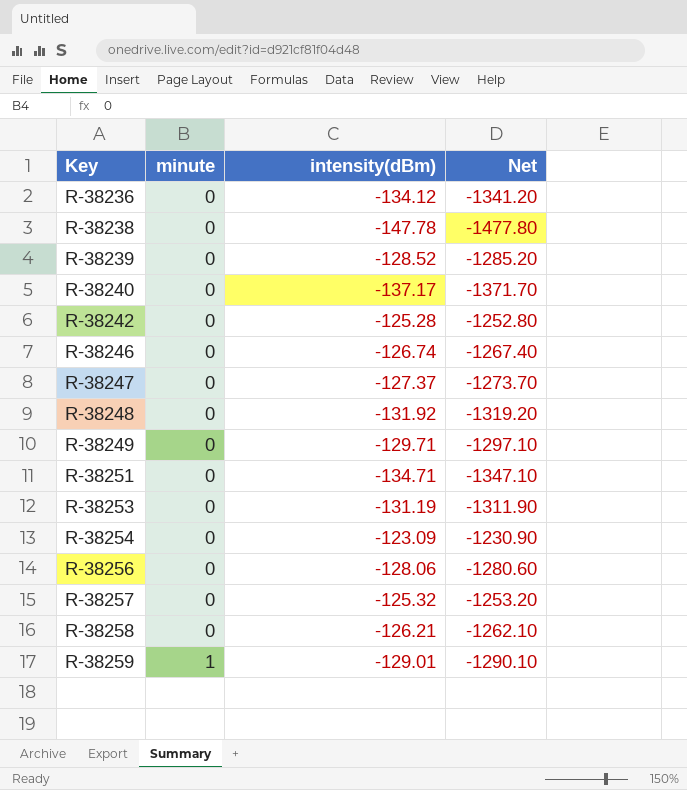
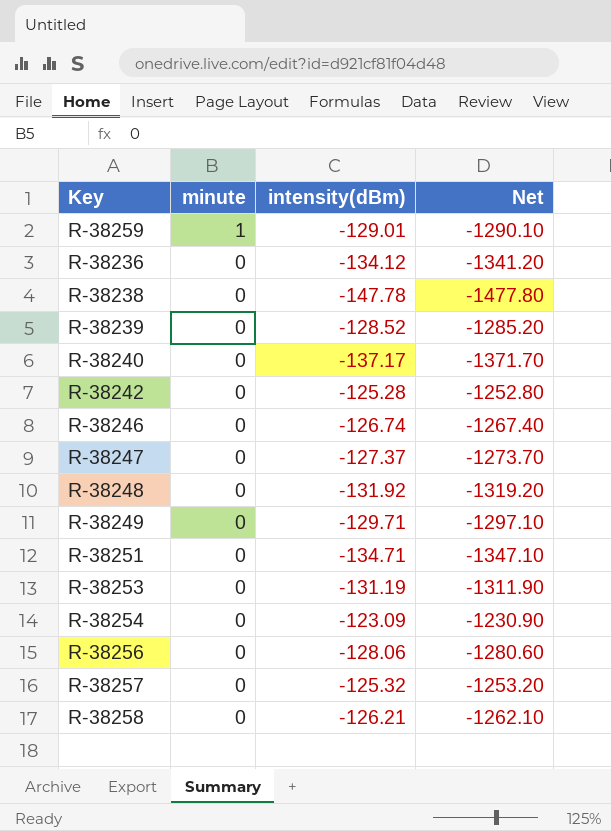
row order: Key ascending -> minute descending

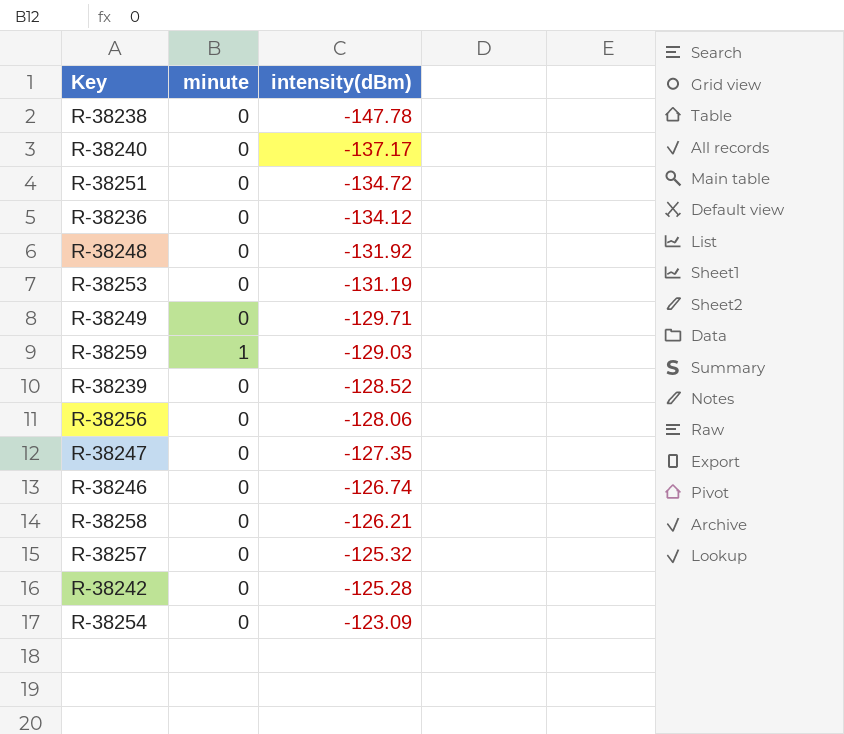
row order: minute descending -> intensity(dBm) ascending
column Net | formula: [intensity(dBm)] * 10 -> none
R-38251 | intensity(dBm): -134.71 -> -134.72
R-38259 | intensity(dBm): -129.01 -> -129.03
R-38247 | intensity(dBm): -127.37 -> -127.35

